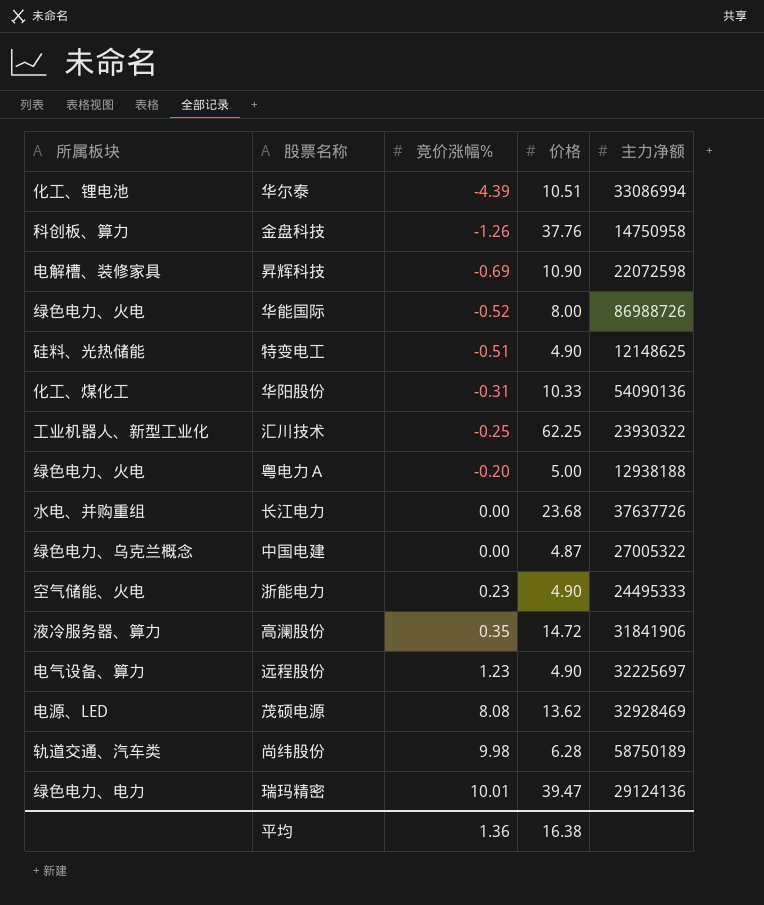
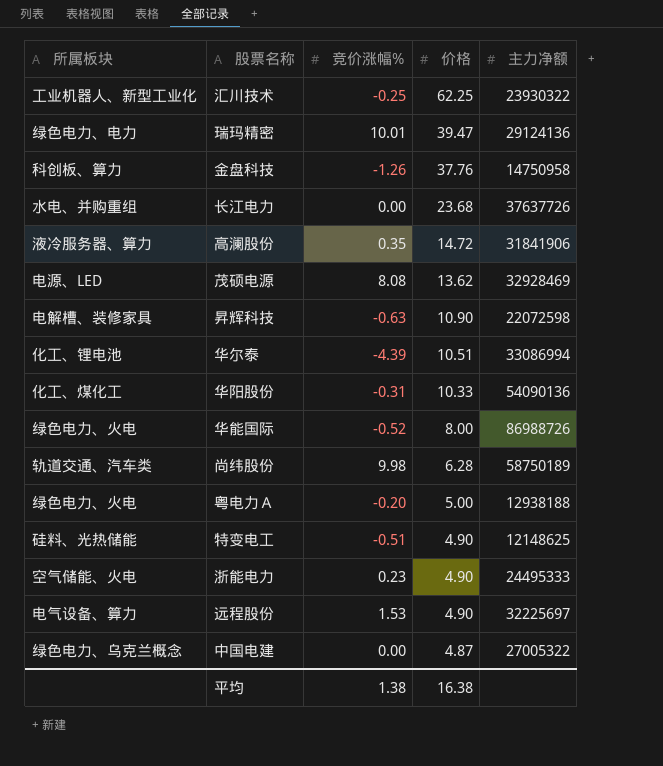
row order: 竞价涨幅% ascending -> 价格 descending
昇辉科技 | 竞价涨幅%: -0.69 -> -0.63
远程股份 | 竞价涨幅%: 1.23 -> 1.53
平均 | 竞价涨幅%: 1.36 -> 1.38

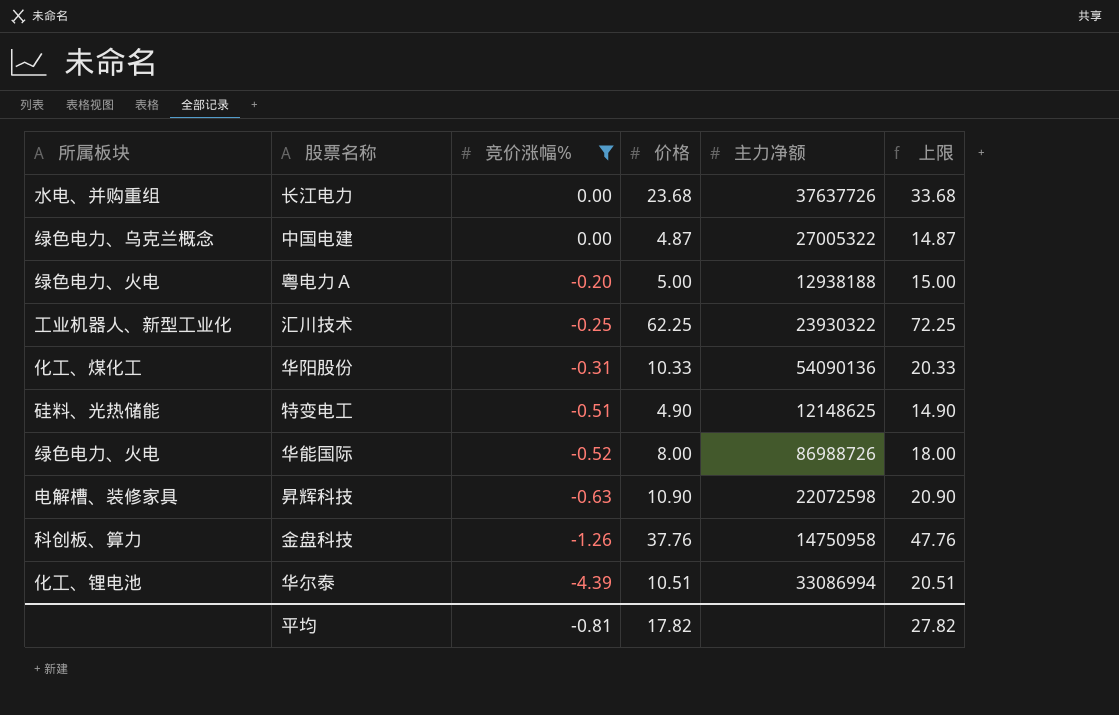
filter: none -> 竞价涨幅% <= 0.00
row order: 价格 descending -> 竞价涨幅% descending
column 上限 | formula: none -> [价格] + 10
平均 | 竞价涨幅%: 1.38 -> -0.81
平均 | 价格: 16.38 -> 17.82

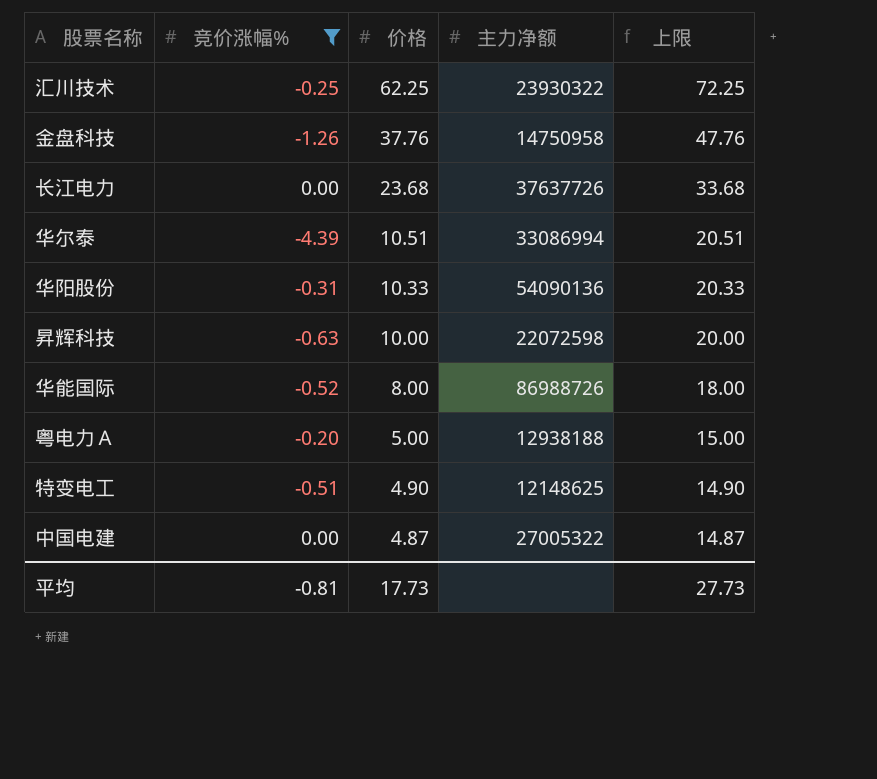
row order: 竞价涨幅% descending -> 价格 descending
column 所属板块 | position: 1 -> none
昇辉科技 | 价格: 10.90 -> 10.00
昇辉科技 | 上限: 20.90 -> 20.00
平均 | 价格: 17.82 -> 17.73
平均 | 上限: 27.82 -> 27.73

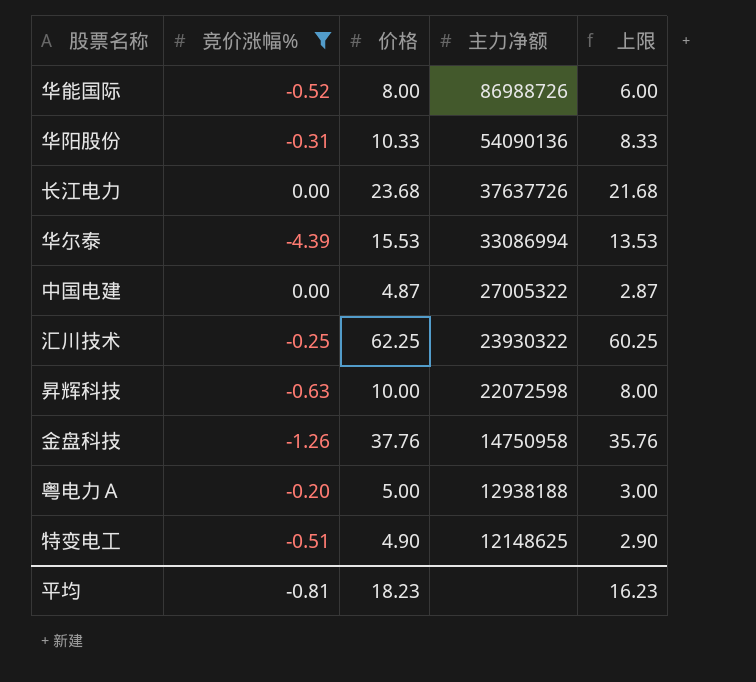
row order: 价格 descending -> 主力净额 descending
column 上限 | formula: [价格] + 10 -> [价格] - 2
华尔泰 | 价格: 10.51 -> 15.53
平均 | 价格: 17.73 -> 18.23
平均 | 上限: 27.73 -> 16.23

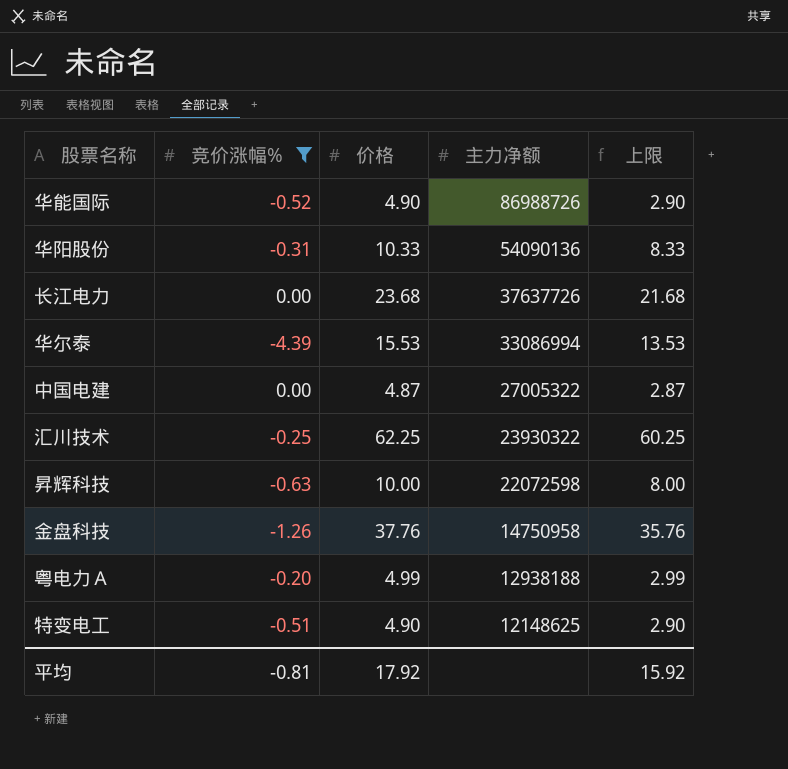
华能国际 | 价格: 8.00 -> 4.90
华能国际 | 上限: 6.00 -> 2.90
粤电力Ａ | 价格: 5.00 -> 4.99
粤电力Ａ | 上限: 3.00 -> 2.99
平均 | 价格: 18.23 -> 17.92
平均 | 上限: 16.23 -> 15.92

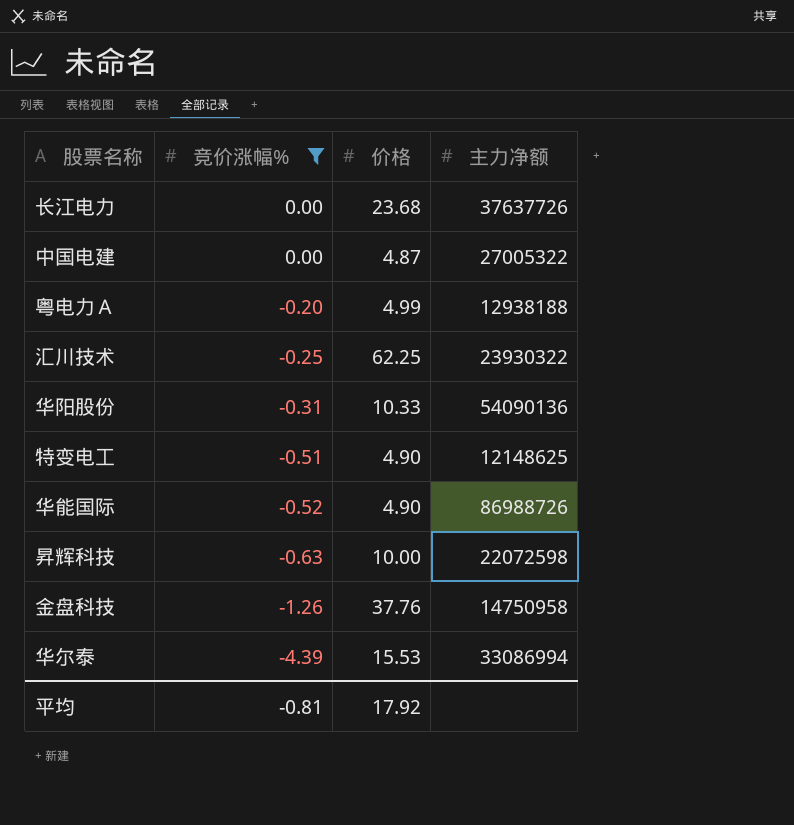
row order: 主力净额 descending -> 竞价涨幅% descending
column 上限 | formula: [价格] - 2 -> none

